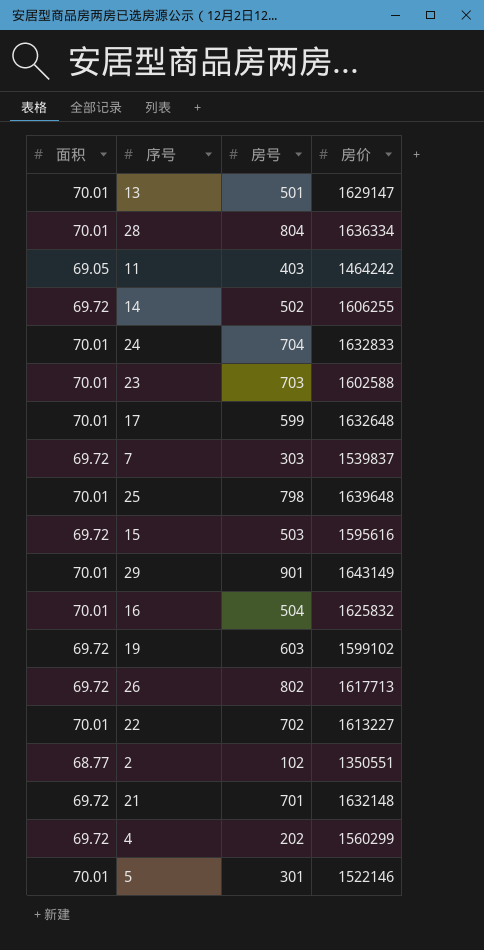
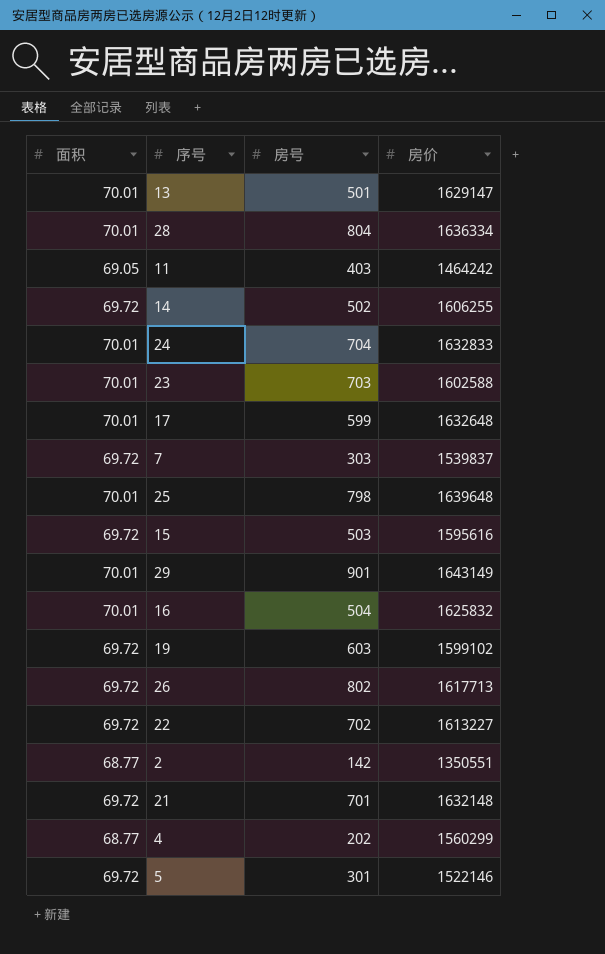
22 | 面积: 70.01 -> 69.72
2 | 房号: 102 -> 142
4 | 面积: 69.72 -> 68.77
5 | 面积: 70.01 -> 69.72

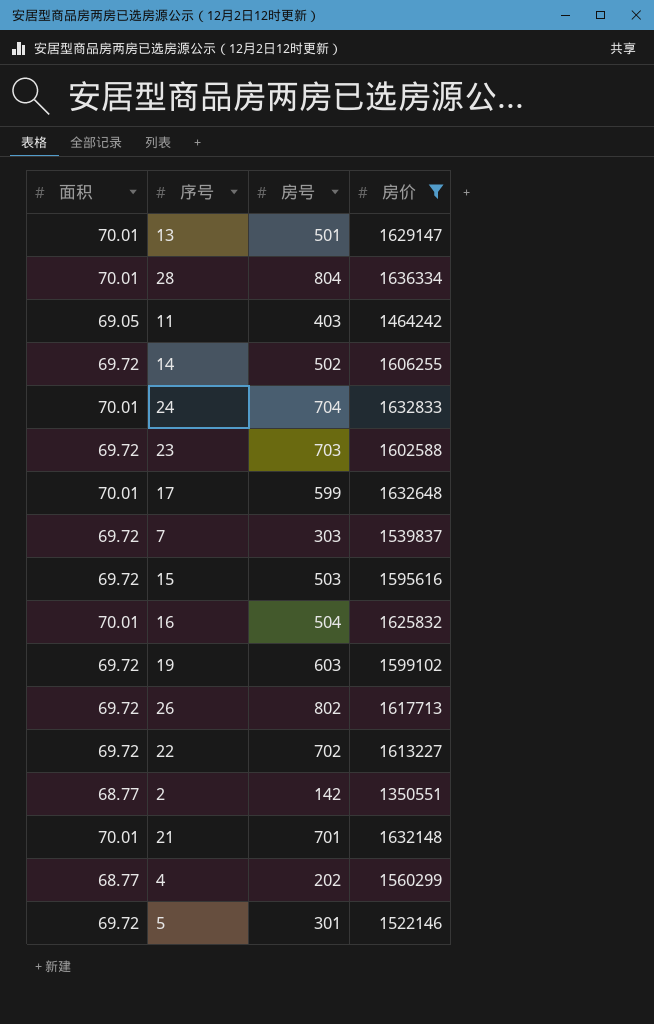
filter: none -> 房价 <= 1636334
23 | 面积: 70.01 -> 69.72
21 | 面积: 69.72 -> 70.01

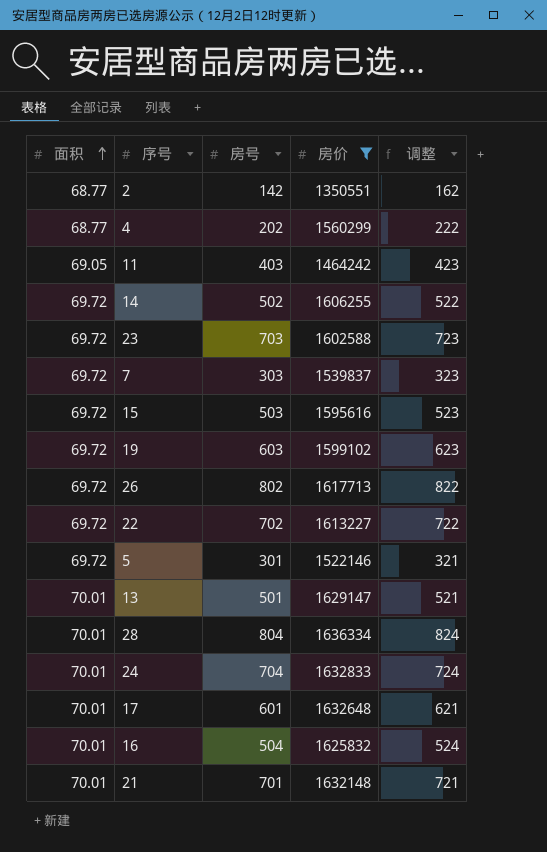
row order: none -> 面积 ascending
column 调整 | formula: none -> [房号] + 20
17 | 房号: 599 -> 601

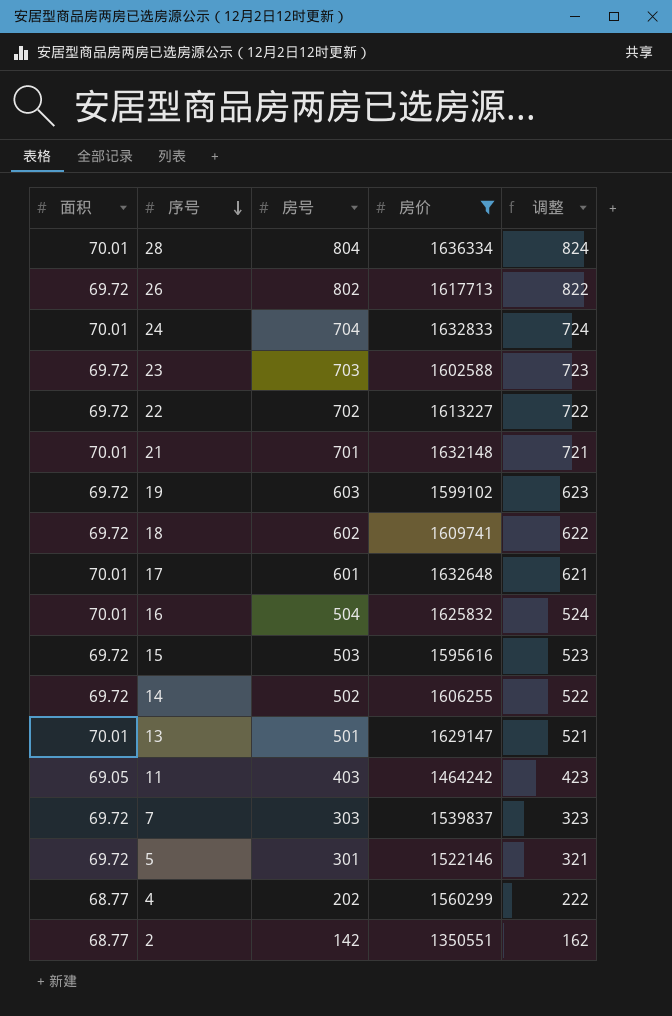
row order: 面积 ascending -> 序号 descending
row 18: none -> 69.72 | 602 | 1609741 | 622

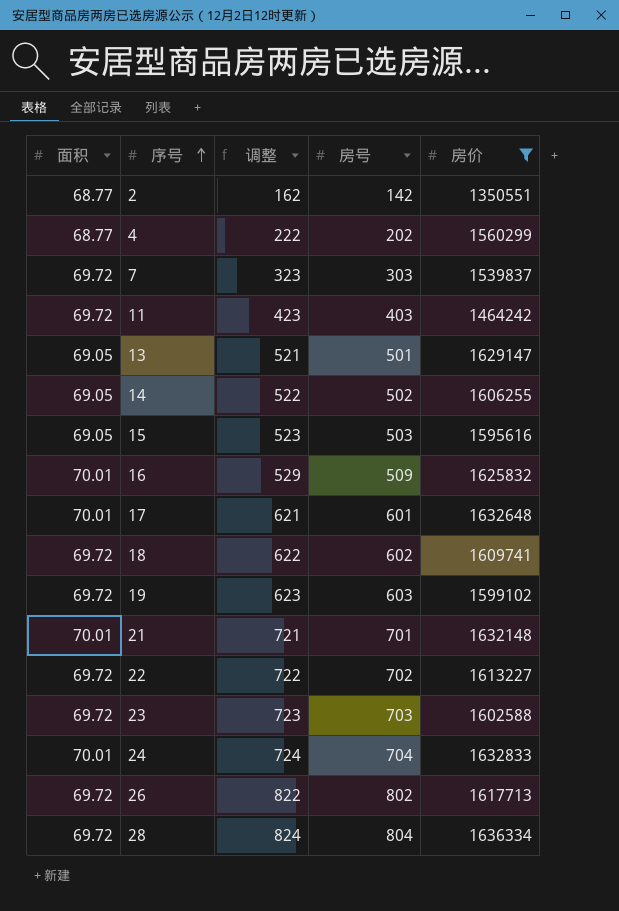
row order: 序号 descending -> 序号 ascending
column 调整 | position: 5 -> 3
row 5: 69.72 | 301 | 1522146 | 321 -> none
11 | 面积: 69.05 -> 69.72
13 | 面积: 70.01 -> 69.05
14 | 面积: 69.72 -> 69.05
15 | 面积: 69.72 -> 69.05
16 | 调整: 524 -> 529
16 | 房号: 504 -> 509
28 | 面积: 70.01 -> 69.72

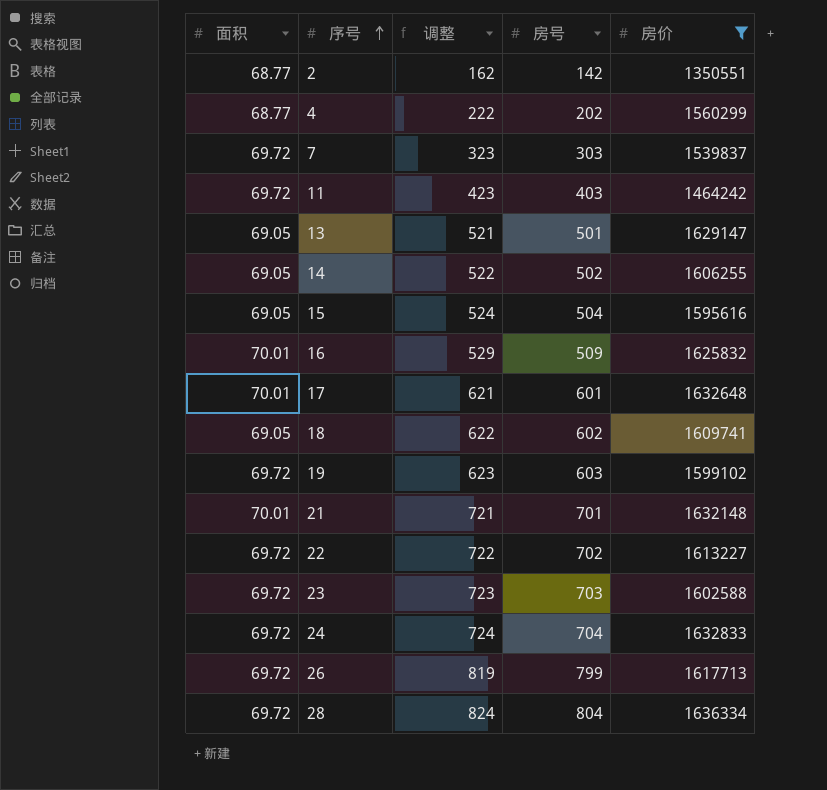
15 | 调整: 523 -> 524
15 | 房号: 503 -> 504
18 | 面积: 69.72 -> 69.05
24 | 面积: 70.01 -> 69.72
26 | 调整: 822 -> 819
26 | 房号: 802 -> 799

